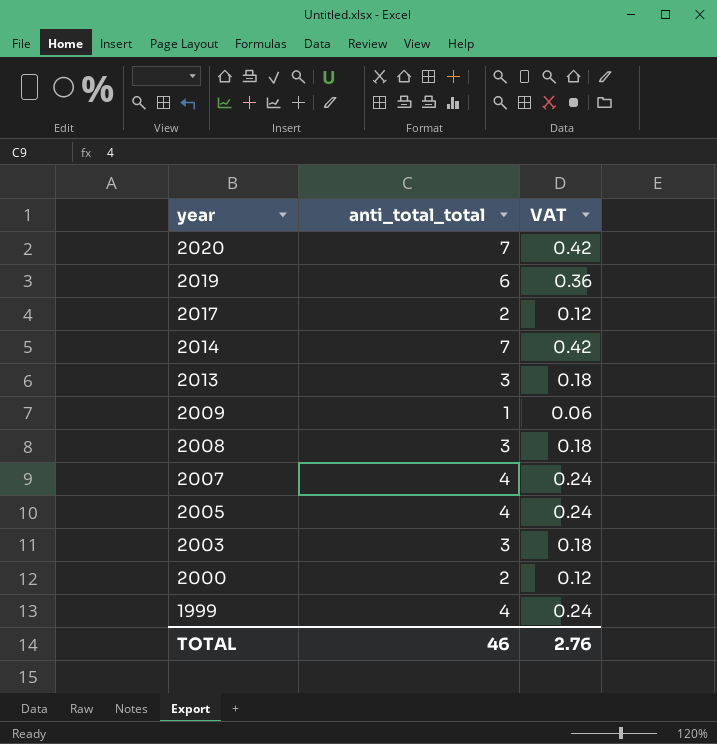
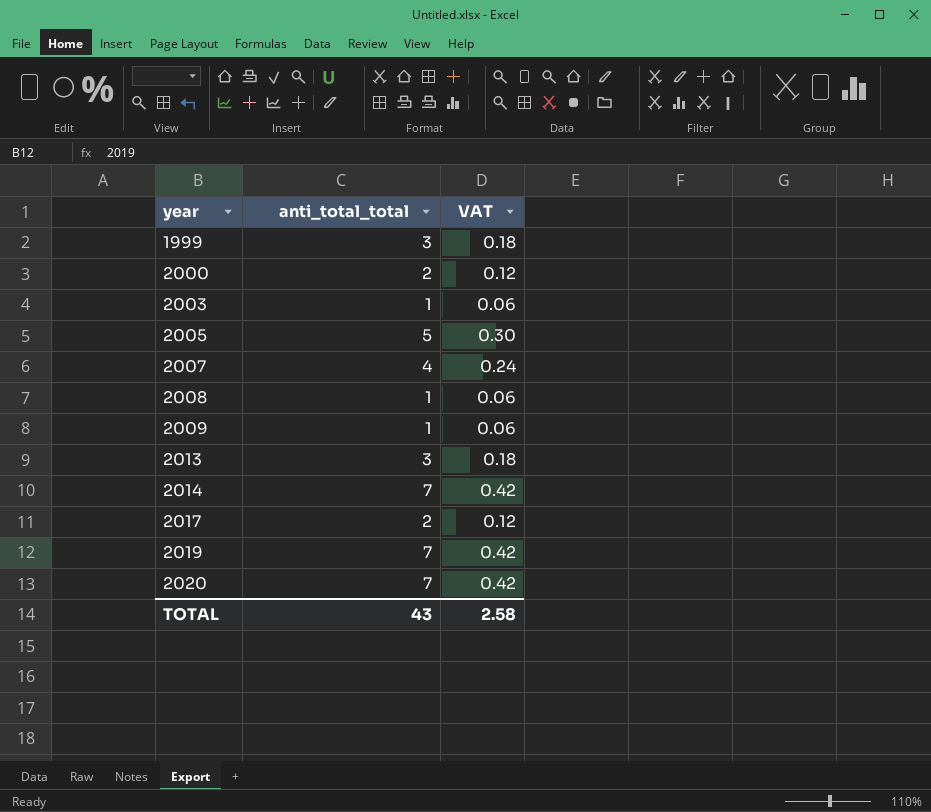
row order: year descending -> year ascending
1999 | anti_total_total: 4 -> 3
1999 | VAT: 0.24 -> 0.18
2003 | anti_total_total: 3 -> 1
2003 | VAT: 0.18 -> 0.06
2005 | anti_total_total: 4 -> 5
2005 | VAT: 0.24 -> 0.30
2008 | anti_total_total: 3 -> 1
2008 | VAT: 0.18 -> 0.06
2019 | anti_total_total: 6 -> 7
2019 | VAT: 0.36 -> 0.42
TOTAL | anti_total_total: 46 -> 43
TOTAL | VAT: 2.76 -> 2.58

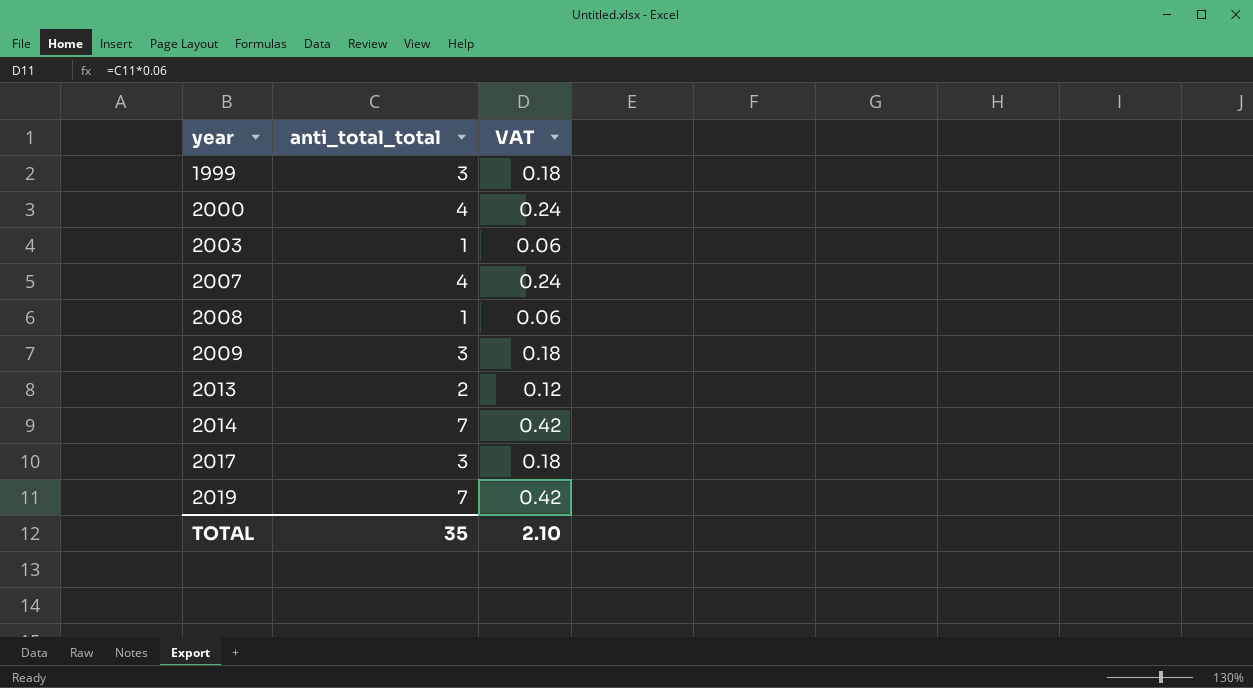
row 2005: 5 | 0.30 -> none
row 2020: 7 | 0.42 -> none
2000 | anti_total_total: 2 -> 4
2000 | VAT: 0.12 -> 0.24
2009 | anti_total_total: 1 -> 3
2009 | VAT: 0.06 -> 0.18
2013 | anti_total_total: 3 -> 2
2013 | VAT: 0.18 -> 0.12
2017 | anti_total_total: 2 -> 3
2017 | VAT: 0.12 -> 0.18
TOTAL | anti_total_total: 43 -> 35
TOTAL | VAT: 2.58 -> 2.10

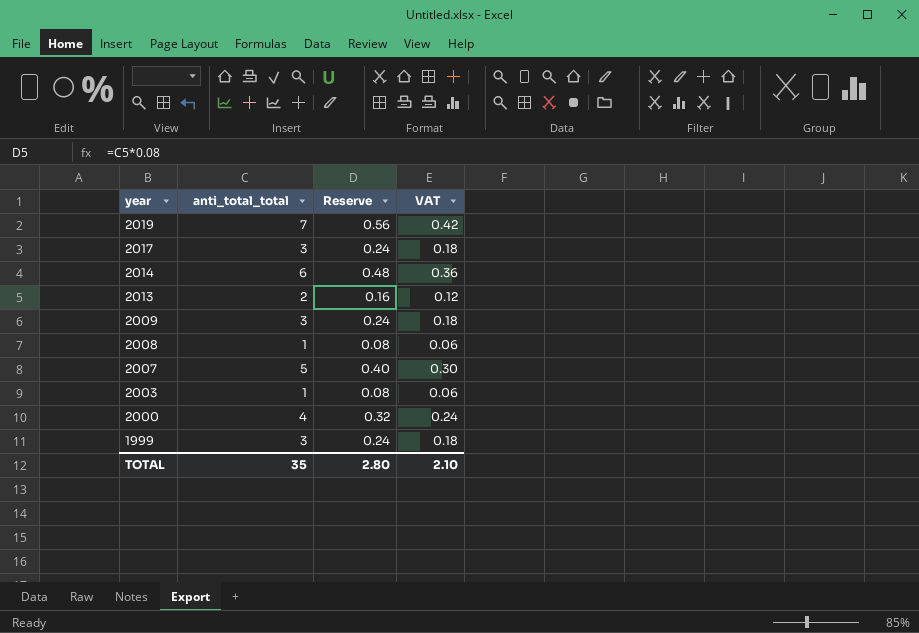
row order: year ascending -> year descending
column Reserve | formula: none -> [anti_total_total] * 0.08
2014 | anti_total_total: 7 -> 6
2014 | VAT: 0.42 -> 0.36
2007 | anti_total_total: 4 -> 5
2007 | VAT: 0.24 -> 0.30

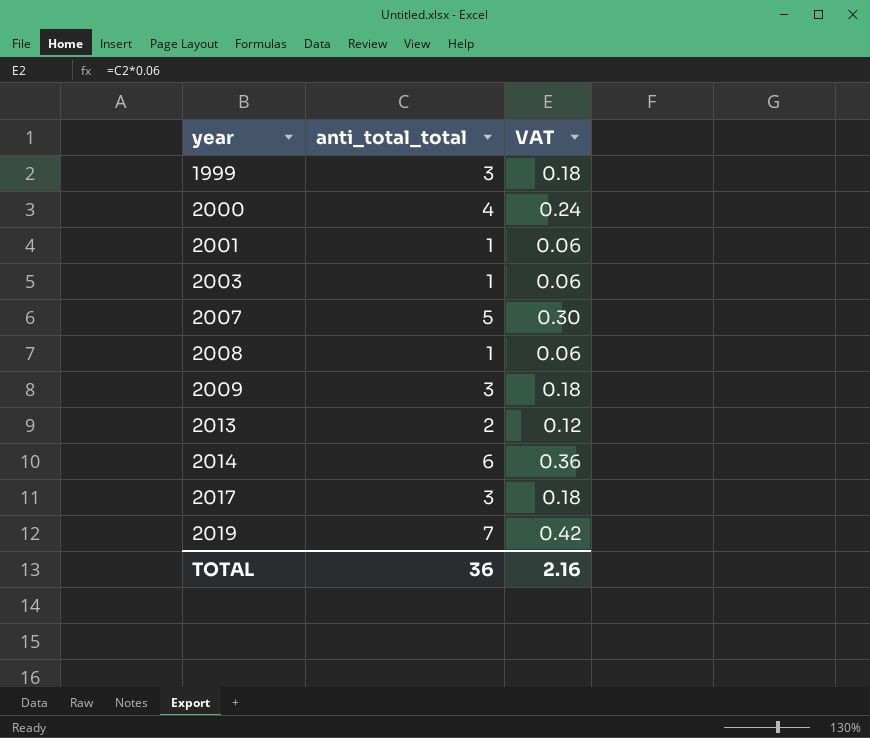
row order: year descending -> year ascending
column Reserve | formula: [anti_total_total] * 0.08 -> none
row 2001: none -> 1 | 0.06
TOTAL | anti_total_total: 35 -> 36
TOTAL | VAT: 2.10 -> 2.16

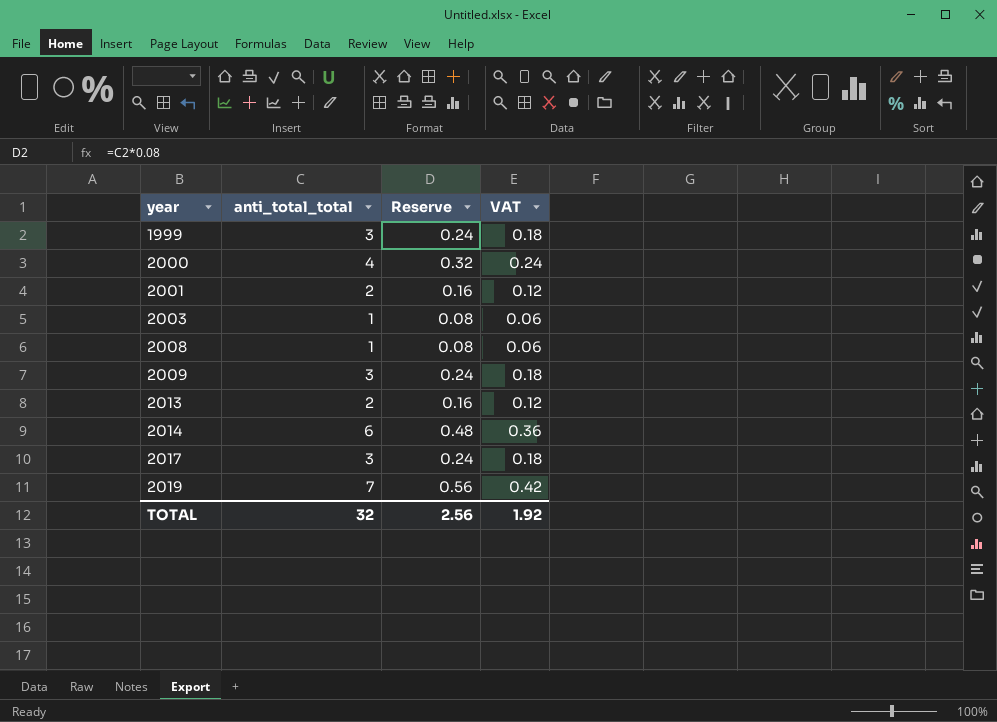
column Reserve | formula: none -> [anti_total_total] * 0.08
row 2007: 5 | 0.30 -> none
2001 | anti_total_total: 1 -> 2
2001 | VAT: 0.06 -> 0.12
TOTAL | anti_total_total: 36 -> 32
TOTAL | VAT: 2.16 -> 1.92

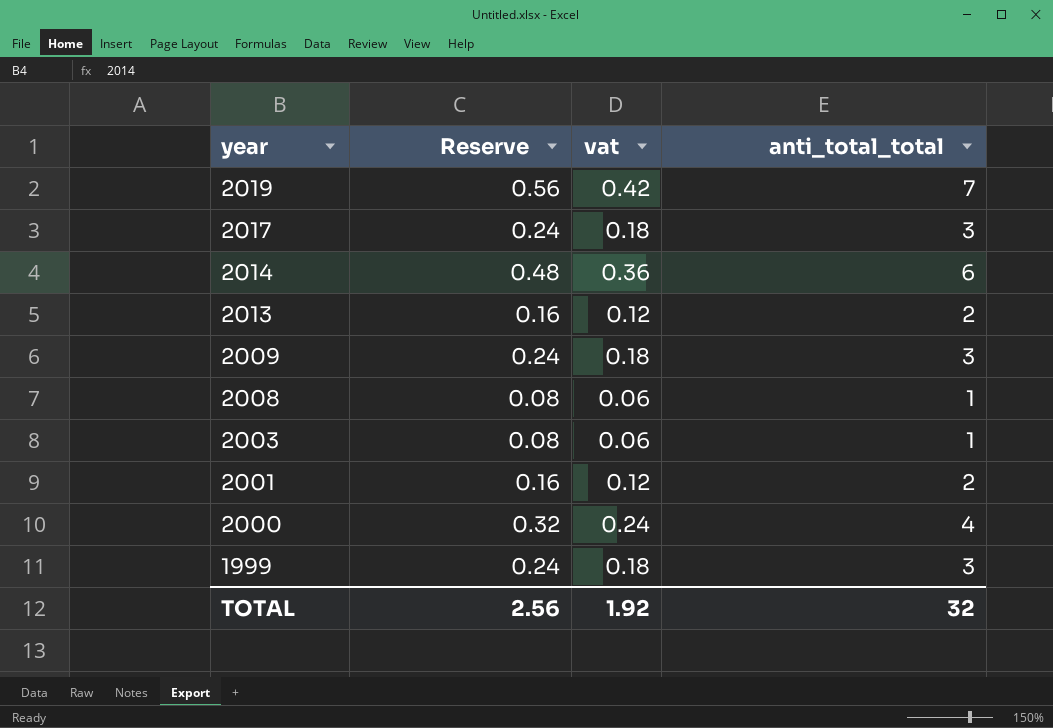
row order: year ascending -> year descending
column name: VAT -> vat
column anti_total_total | position: 2 -> 4

